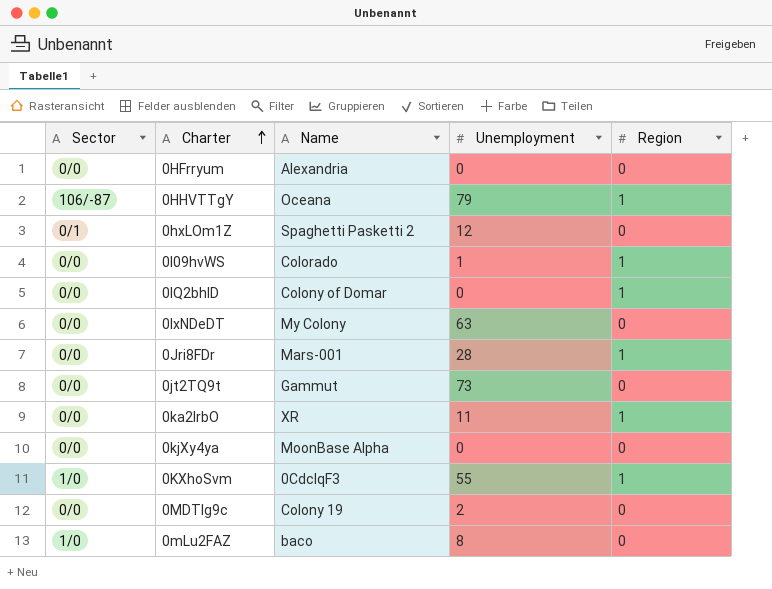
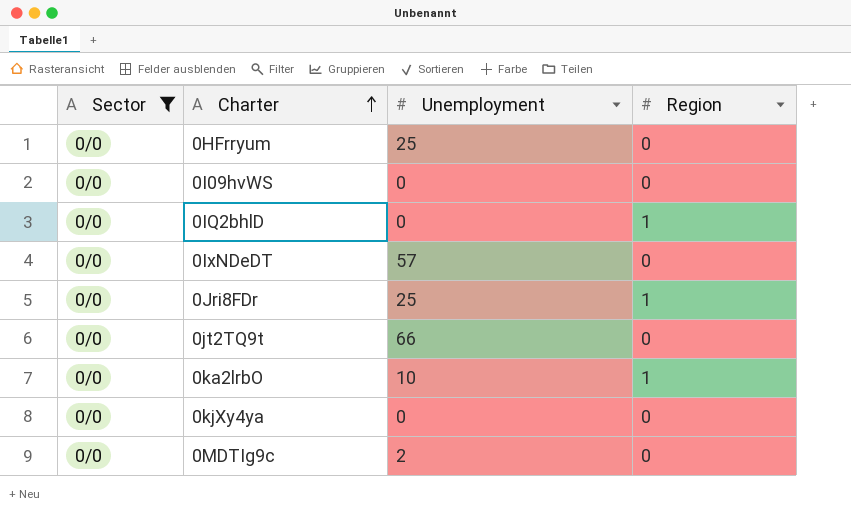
filter: none -> Sector = 0/0
column Name | position: 3 -> none
0HFrryum | Unemployment: 0 -> 25
0I09hvWS | Unemployment: 1 -> 0
0I09hvWS | Region: 1 -> 0
0IxNDeDT | Unemployment: 63 -> 57
0Jri8FDr | Unemployment: 28 -> 25
0jt2TQ9t | Unemployment: 73 -> 66
0ka2lrbO | Unemployment: 11 -> 10

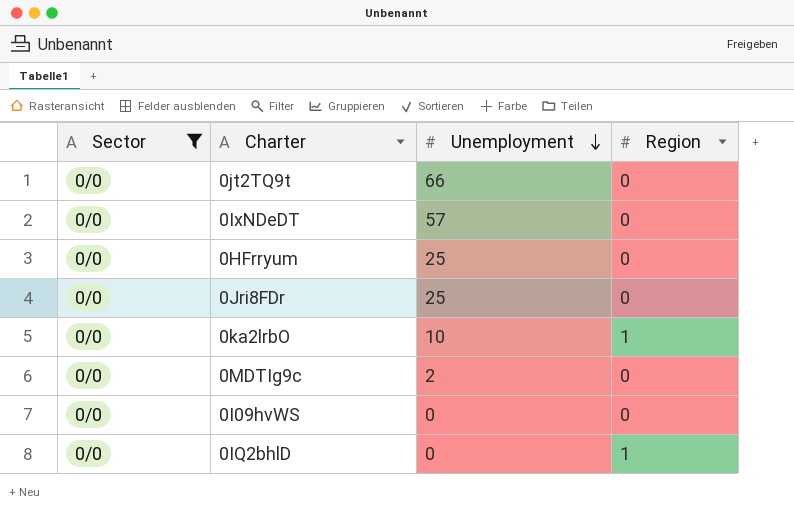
row order: Charter ascending -> Unemployment descending
row 0kjXy4ya: 0/0 | 0 | 0 -> none
0Jri8FDr | Region: 1 -> 0

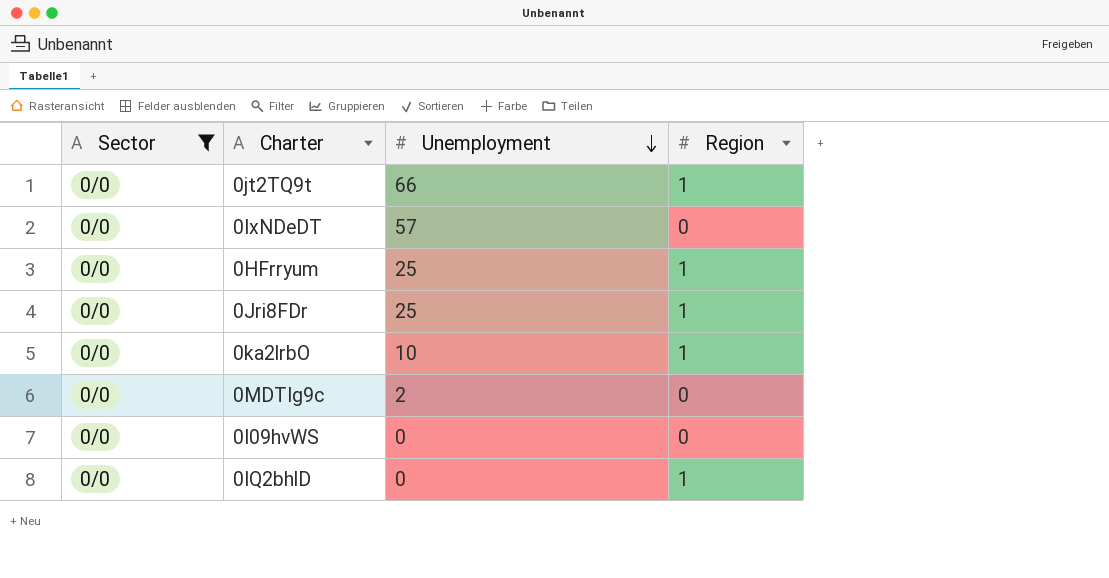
0jt2TQ9t | Region: 0 -> 1
0HFrryum | Region: 0 -> 1
0Jri8FDr | Region: 0 -> 1

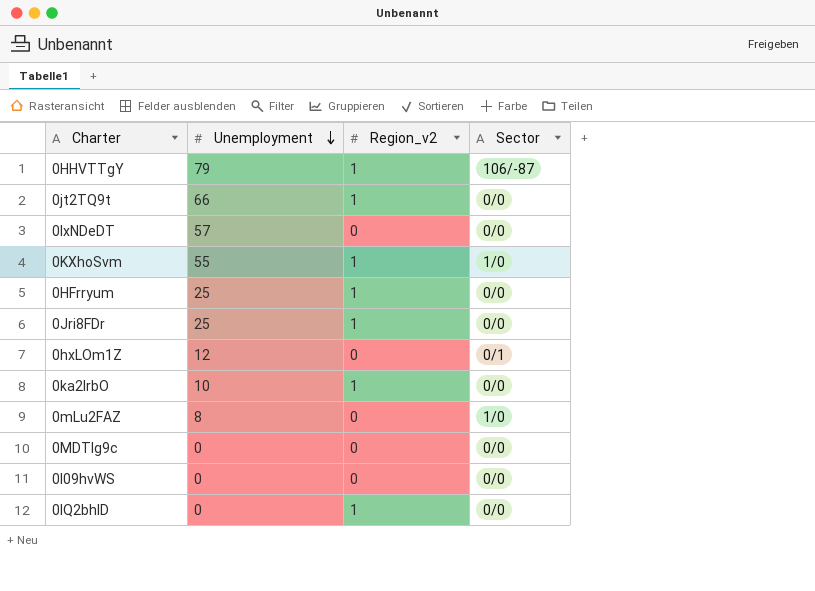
filter: Sector = 0/0 -> none
column name: Region -> Region_v2
column Sector | position: 1 -> 4
0MDTIg9c | Unemployment: 2 -> 0

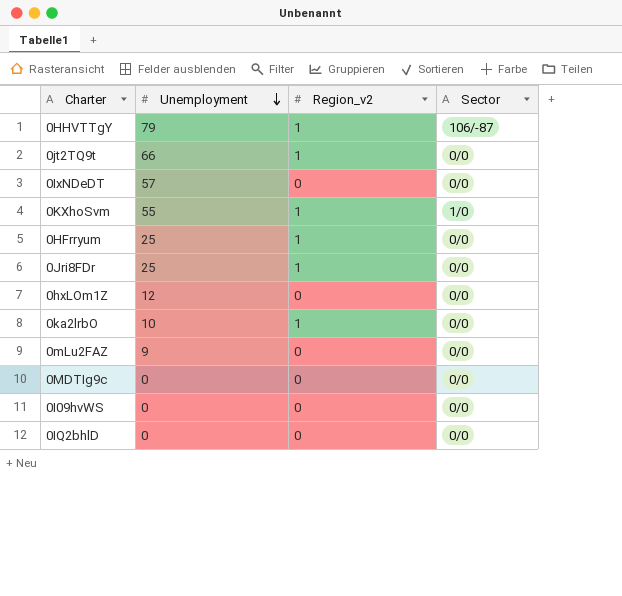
0hxLOm1Z | Sector: 0/1 -> 0/0
0mLu2FAZ | Unemployment: 8 -> 9
0mLu2FAZ | Sector: 1/0 -> 0/0
0IQ2bhlD | Region_v2: 1 -> 0

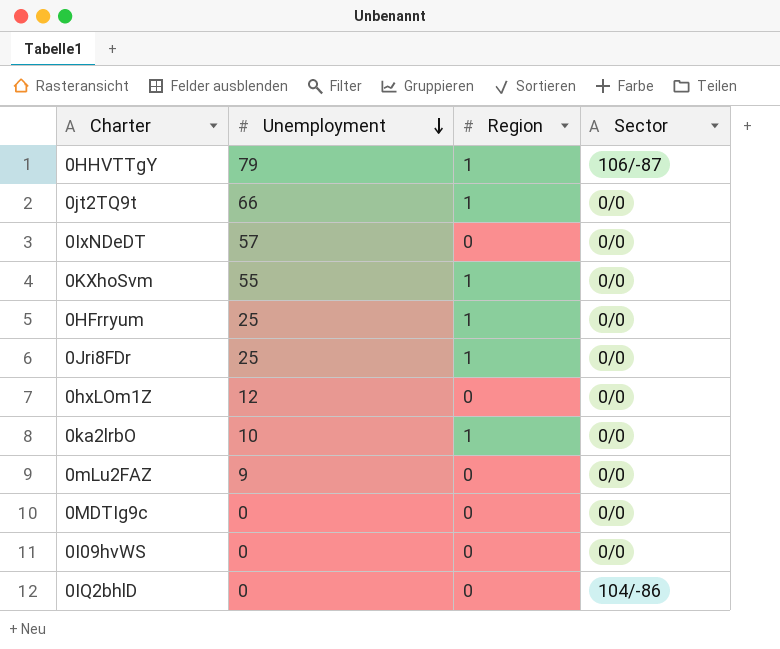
column name: Region_v2 -> Region
0KXhoSvm | Sector: 1/0 -> 0/0
0IQ2bhlD | Sector: 0/0 -> 104/-86

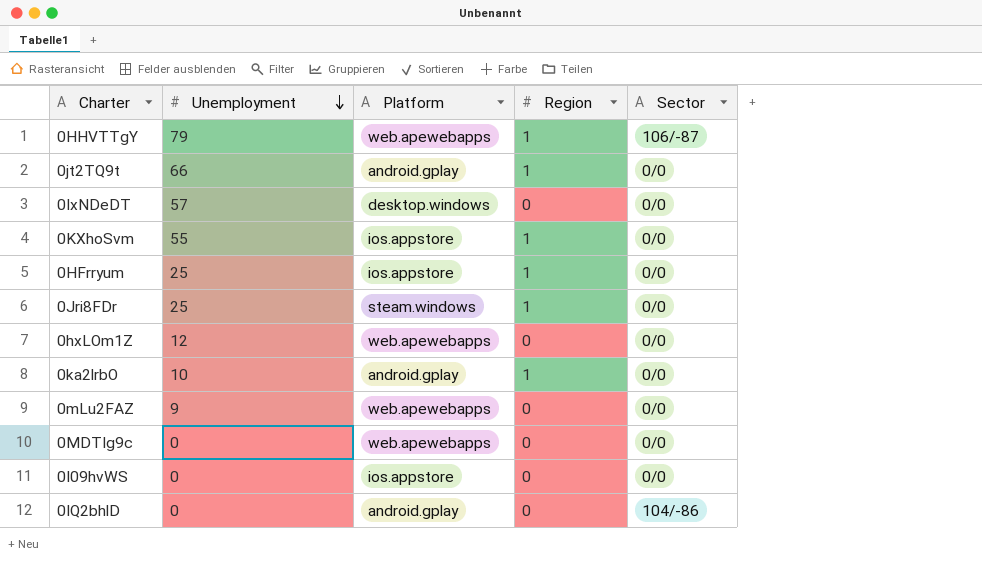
column Platform | position: none -> 3

